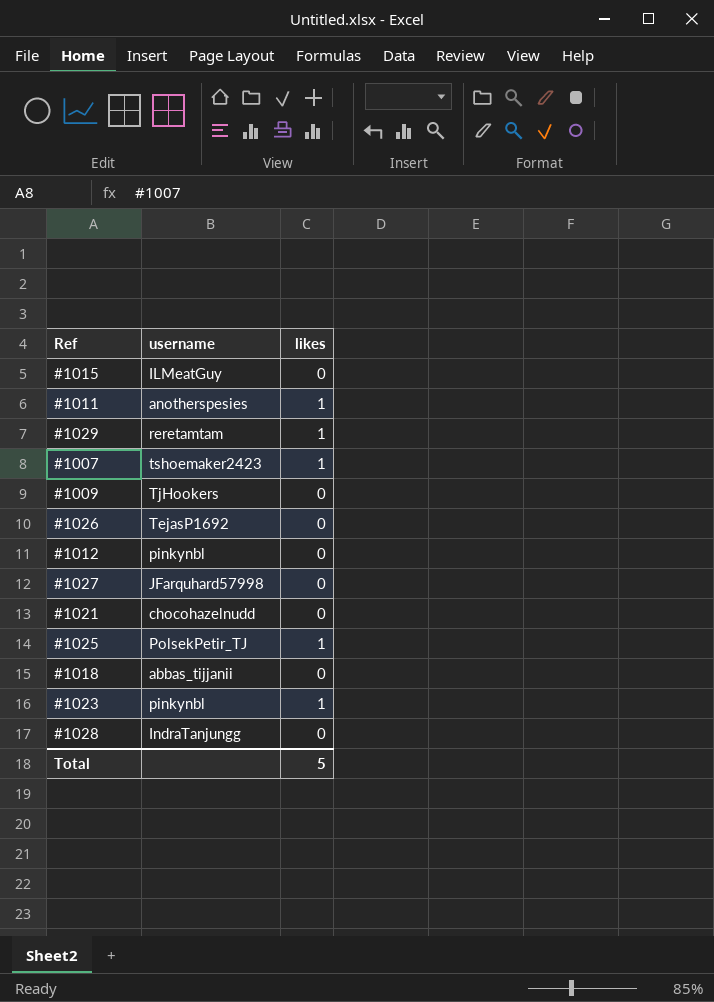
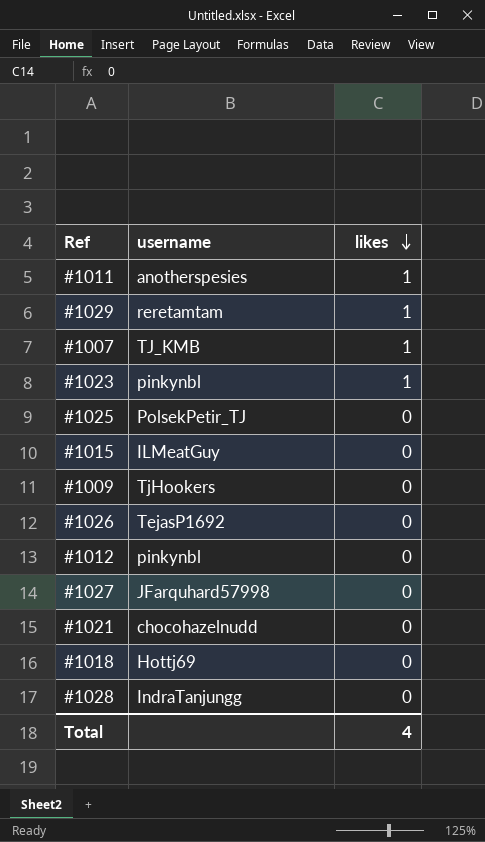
row order: none -> likes descending
#1007 | username: tshoemaker2423 -> TJ_KMB
#1025 | likes: 1 -> 0
#1018 | username: abbas_tijjanii -> Hottj69
Total | likes: 5 -> 4

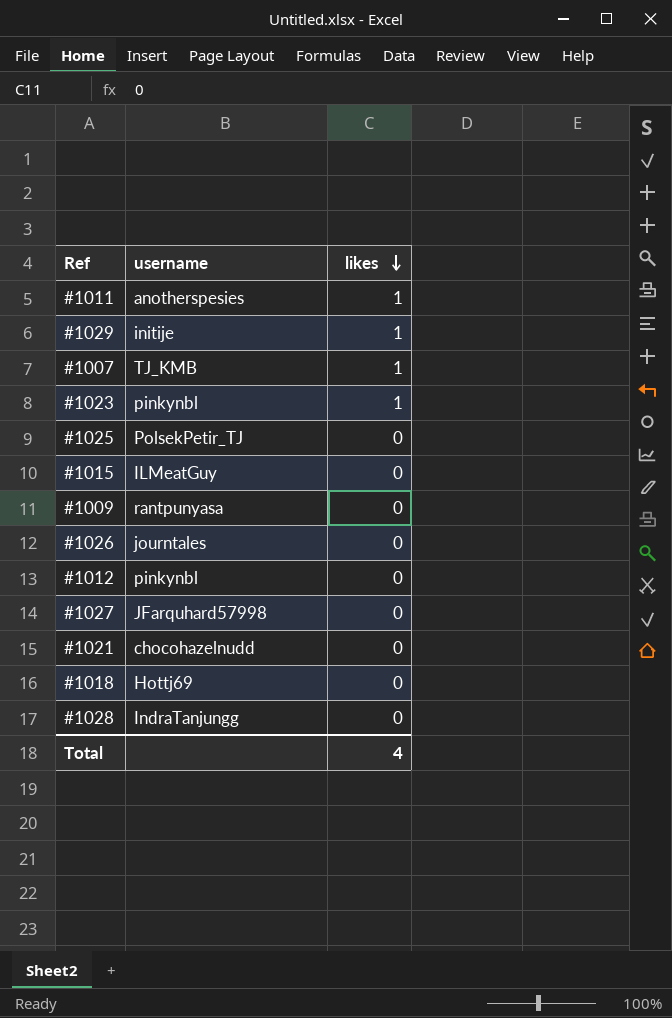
#1029 | username: reretamtam -> initije
#1009 | username: TjHookers -> rantpunyasa
#1026 | username: TejasP1692 -> journtales

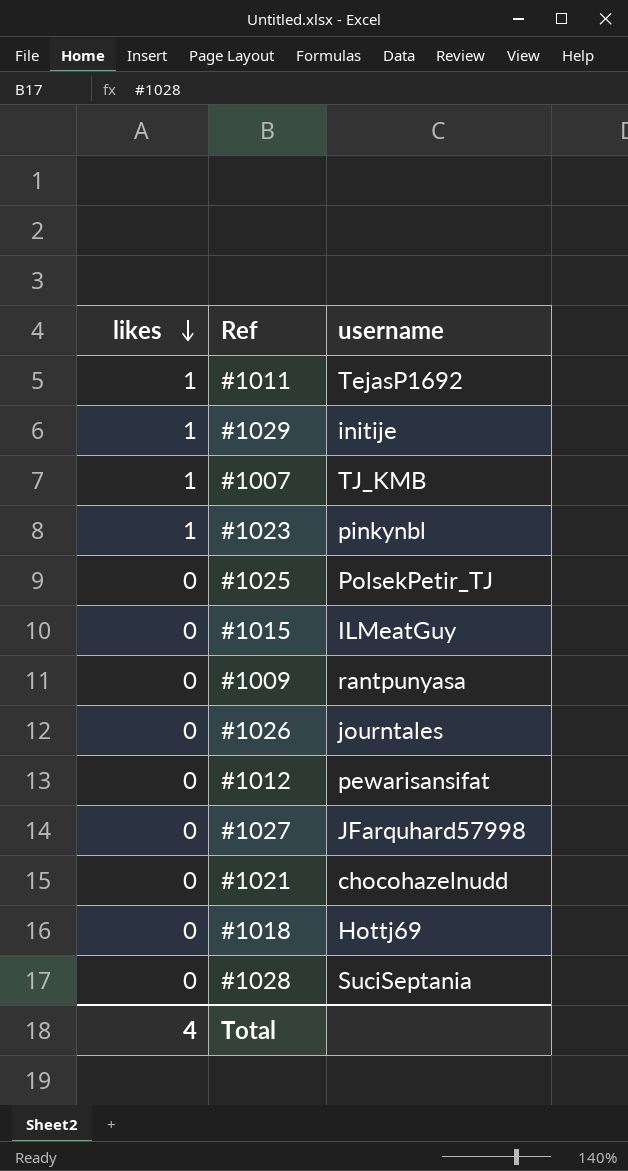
column likes | position: 3 -> 1
#1011 | username: anotherspesies -> TejasP1692
#1012 | username: pinkynbl -> pewarisansifat
#1028 | username: IndraTanjungg -> SuciSeptania

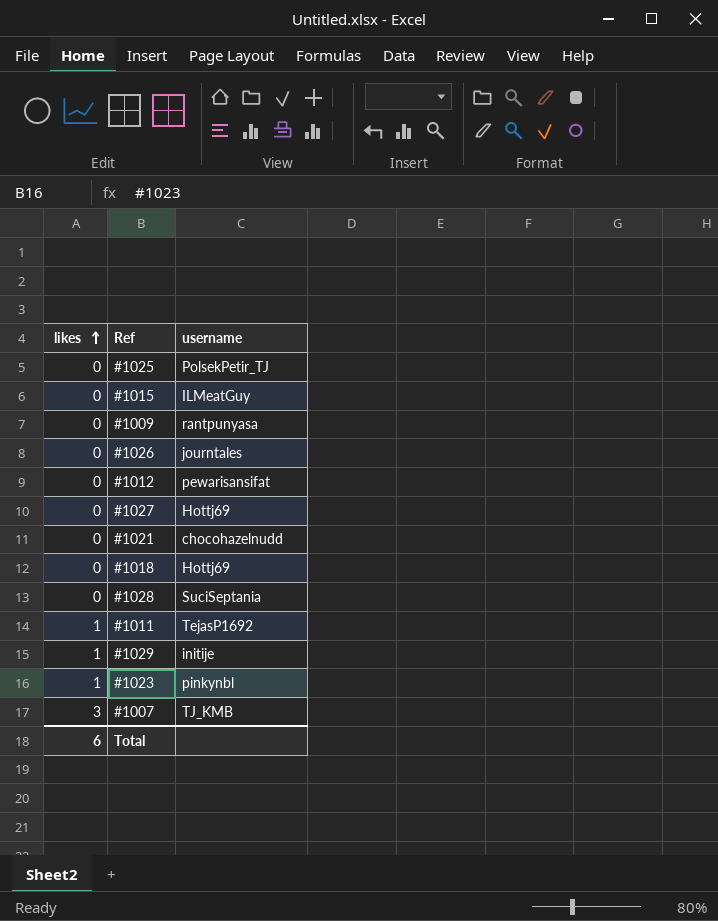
row order: likes descending -> likes ascending
#1027 | username: JFarquhard57998 -> Hottj69
#1007 | likes: 1 -> 3
Total | likes: 4 -> 6

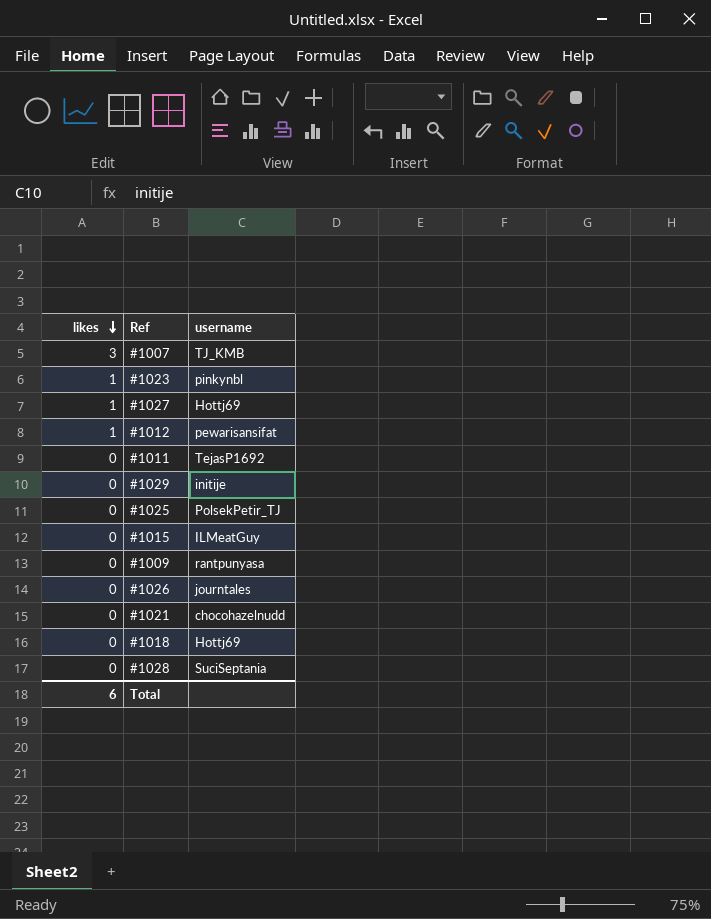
row order: likes ascending -> likes descending
#1027 | likes: 0 -> 1
#1012 | likes: 0 -> 1
#1011 | likes: 1 -> 0
#1029 | likes: 1 -> 0

